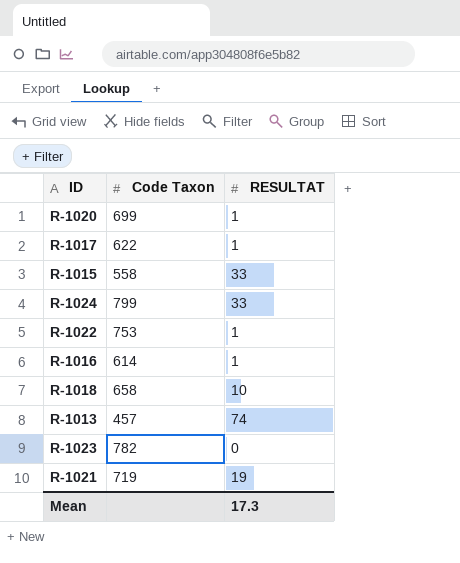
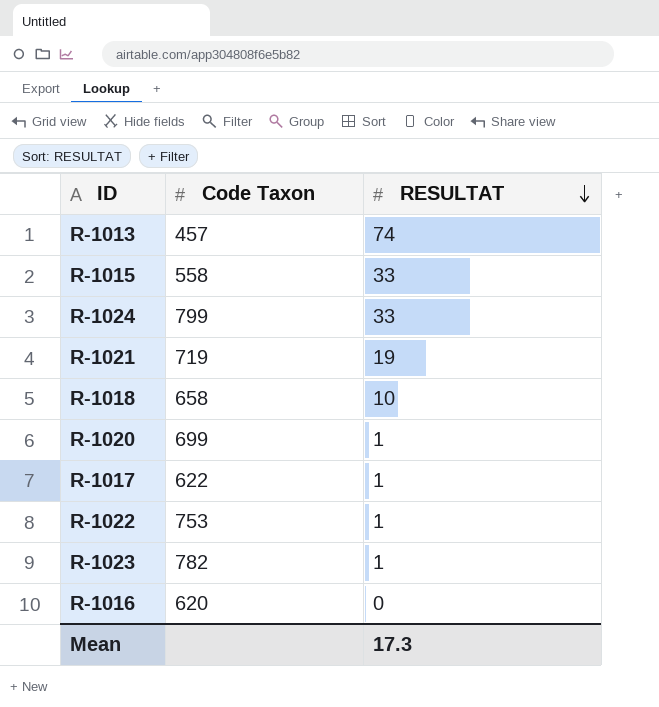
row order: none -> RESULTAT descending
R-1023 | RESULTAT: 0 -> 1
R-1016 | Code Taxon: 614 -> 620
R-1016 | RESULTAT: 1 -> 0

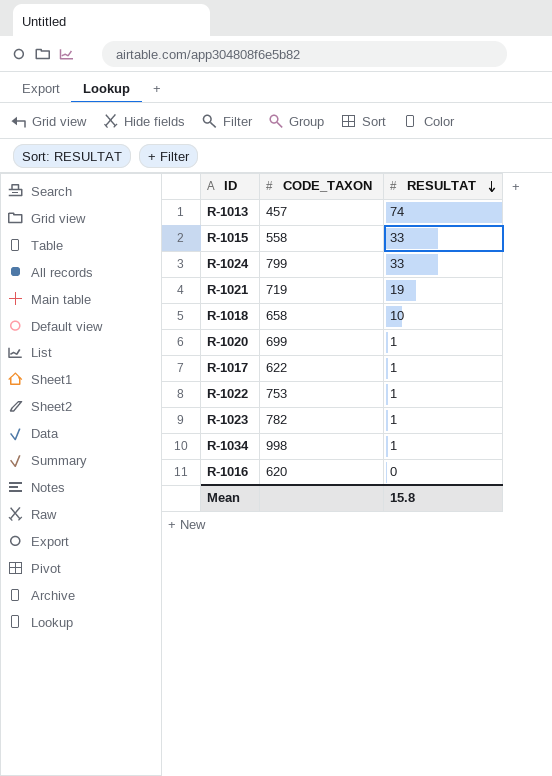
column name: Code Taxon -> CODE_TAXON
row R-1034: none -> 998 | 1
Mean | RESULTAT: 17.3 -> 15.8

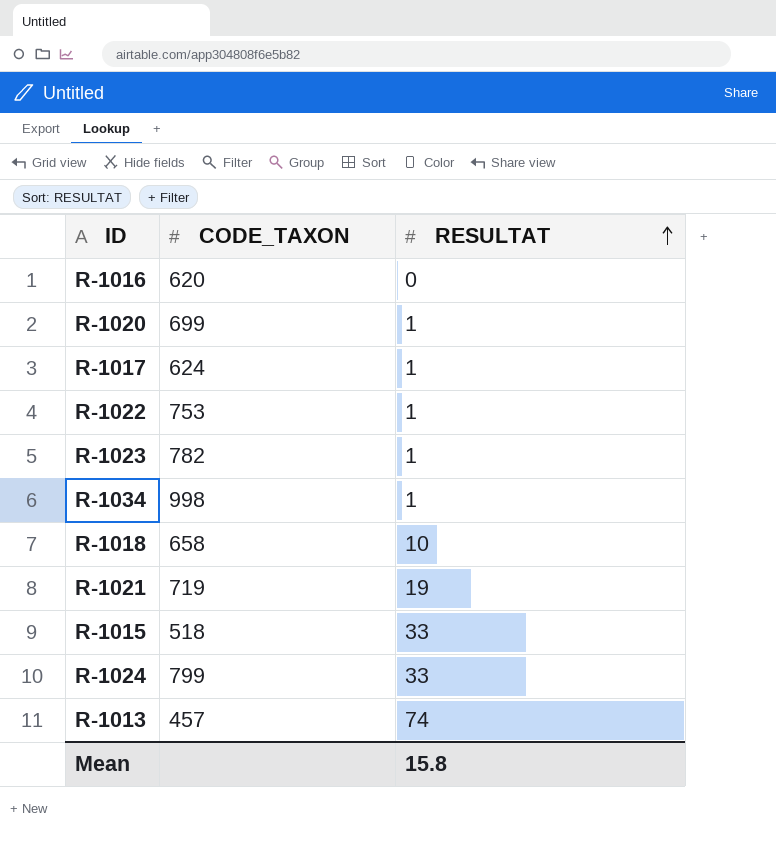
row order: RESULTAT descending -> RESULTAT ascending
R-1017 | CODE_TAXON: 622 -> 624
R-1015 | CODE_TAXON: 558 -> 518

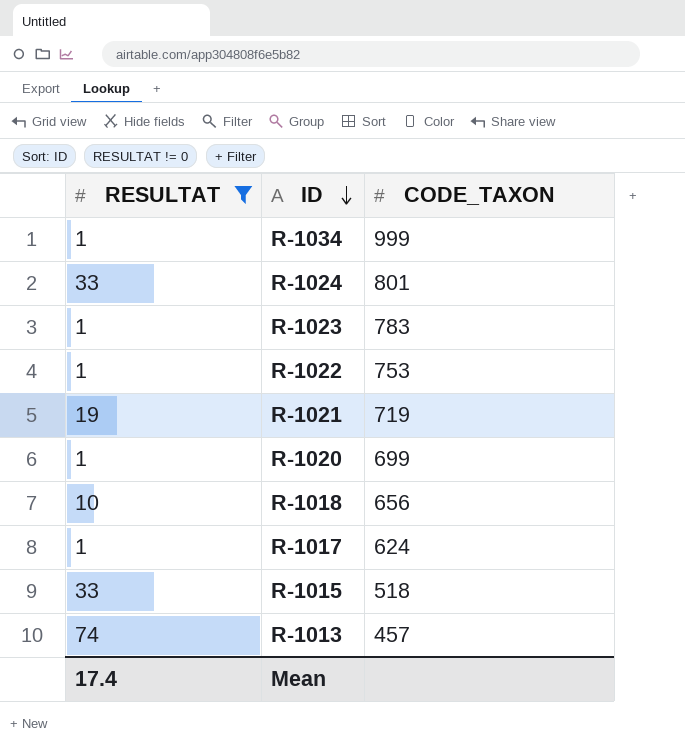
filter: none -> RESULTAT != 0
row order: RESULTAT ascending -> ID descending
column RESULTAT | position: 3 -> 1
R-1034 | CODE_TAXON: 998 -> 999
R-1024 | CODE_TAXON: 799 -> 801
R-1023 | CODE_TAXON: 782 -> 783
R-1018 | CODE_TAXON: 658 -> 656
Mean | RESULTAT: 15.8 -> 17.4

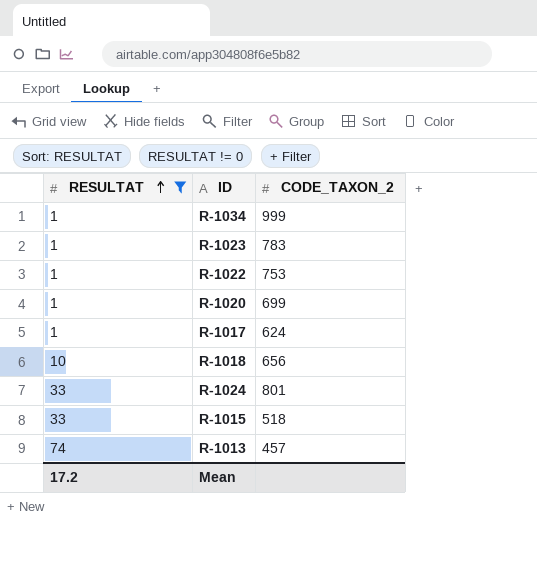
row order: ID descending -> RESULTAT ascending
column name: CODE_TAXON -> CODE_TAXON_2
row R-1021: 19 | 719 -> none
Mean | RESULTAT: 17.4 -> 17.2

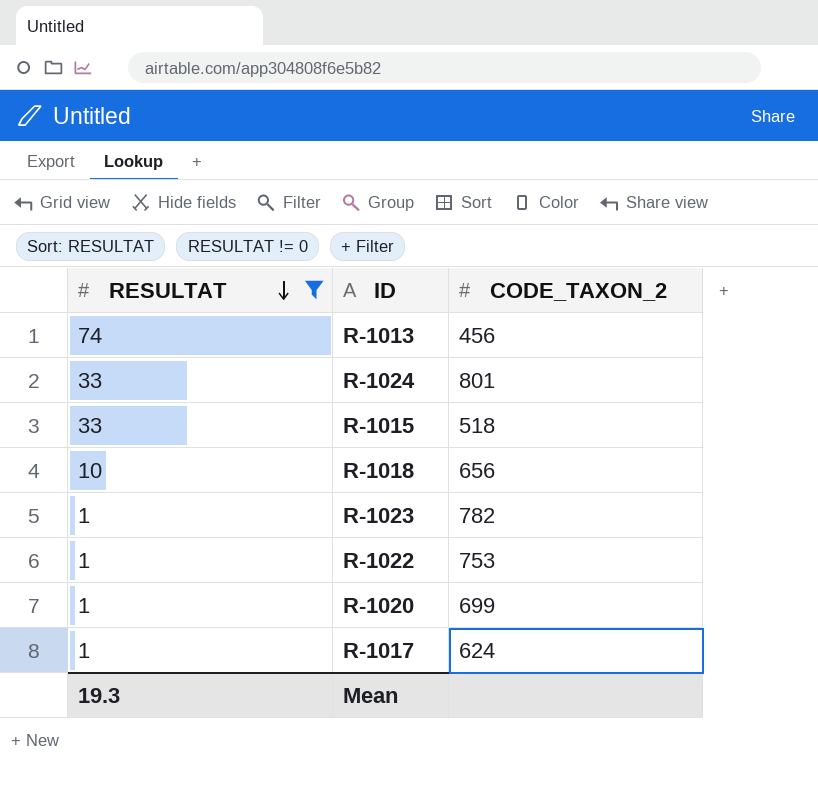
row order: RESULTAT ascending -> RESULTAT descending
row R-1034: 1 | 999 -> none
R-1013 | CODE_TAXON_2: 457 -> 456
R-1023 | CODE_TAXON_2: 783 -> 782
Mean | RESULTAT: 17.2 -> 19.3

